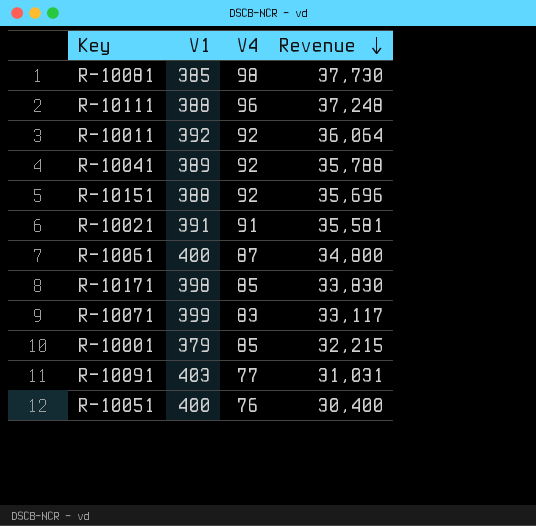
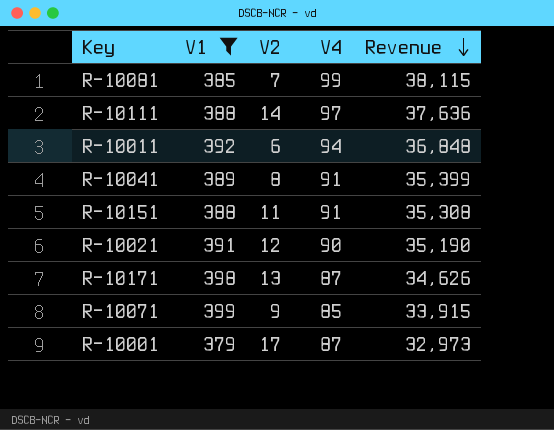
filter: none -> V1 <= 399
column V2 | position: none -> 3
R-10081 | V4: 98 -> 99
R-10081 | Revenue: 37,730 -> 38,115
R-10111 | V4: 96 -> 97
R-10111 | Revenue: 37,248 -> 37,636
R-10011 | V4: 92 -> 94
R-10011 | Revenue: 36,064 -> 36,848
R-10041 | V4: 92 -> 91
R-10041 | Revenue: 35,788 -> 35,399
R-10151 | V4: 92 -> 91
R-10151 | Revenue: 35,696 -> 35,308
R-10021 | V4: 91 -> 90
R-10021 | Revenue: 35,581 -> 35,190
R-10171 | V4: 85 -> 87
R-10171 | Revenue: 33,830 -> 34,626
R-10071 | V4: 83 -> 85
R-10071 | Revenue: 33,117 -> 33,915
R-10001 | V4: 85 -> 87
R-10001 | Revenue: 32,215 -> 32,973

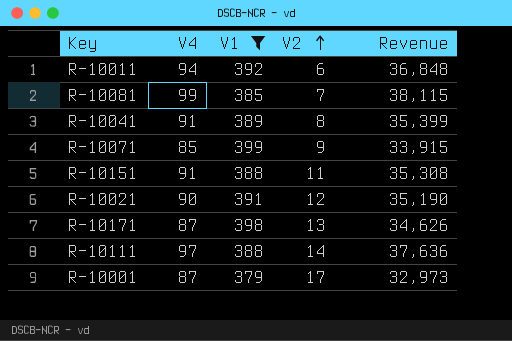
row order: Revenue descending -> V2 ascending
column V4 | position: 4 -> 2

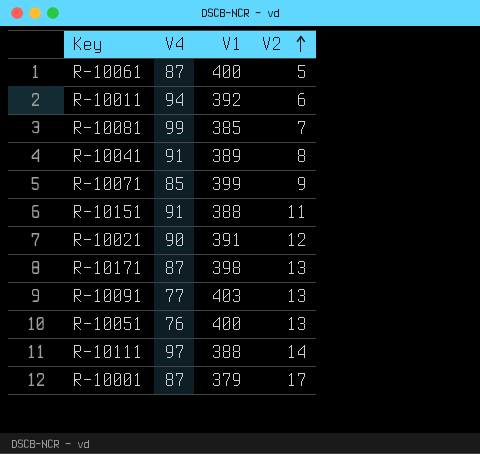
filter: V1 <= 399 -> none
column Revenue | formula: [V4] * [V1] -> none

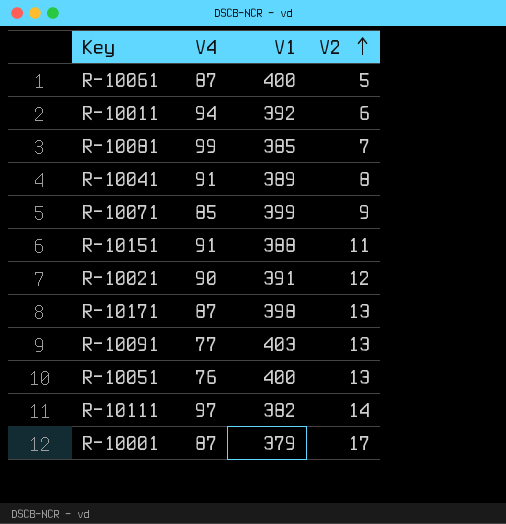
R-10111 | V1: 388 -> 382

